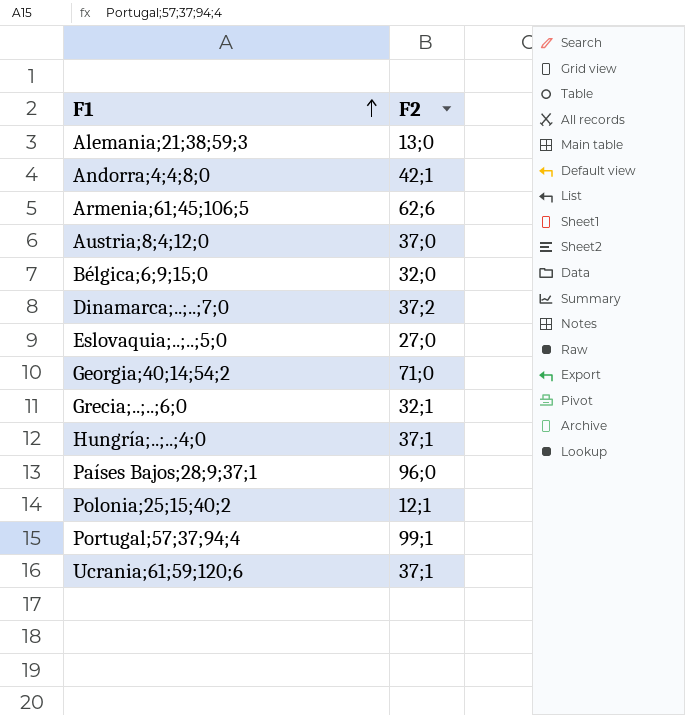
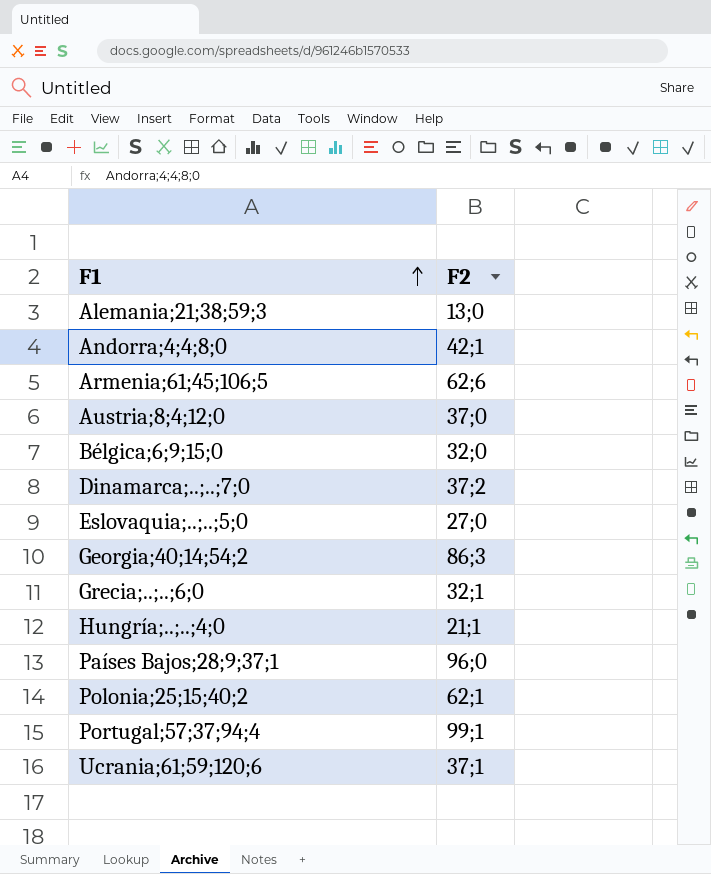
Georgia;40;14;54;2 | F2: 71;0 -> 86;3
Hungría;..;..;4;0 | F2: 37;1 -> 21;1
Polonia;25;15;40;2 | F2: 12;1 -> 62;1

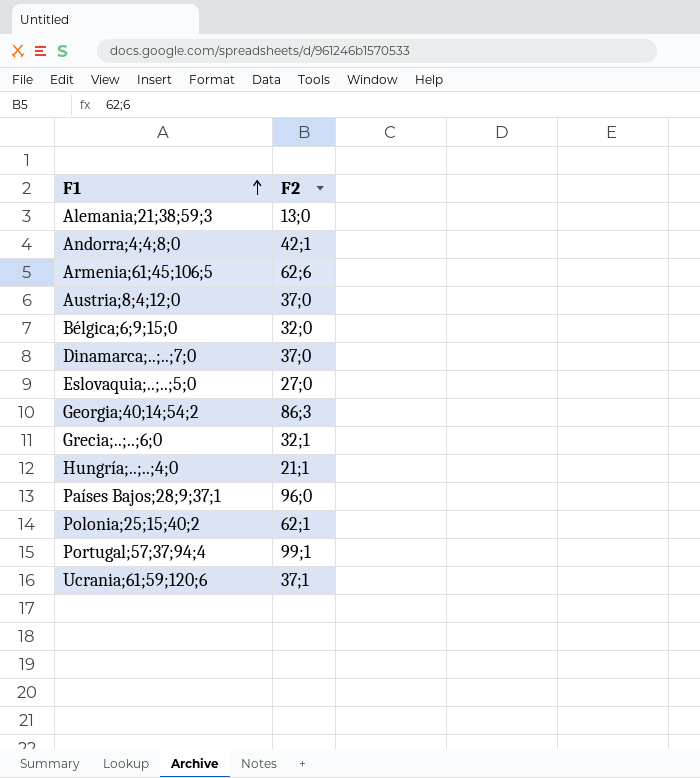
Dinamarca;..;..;7;0 | F2: 37;2 -> 37;0

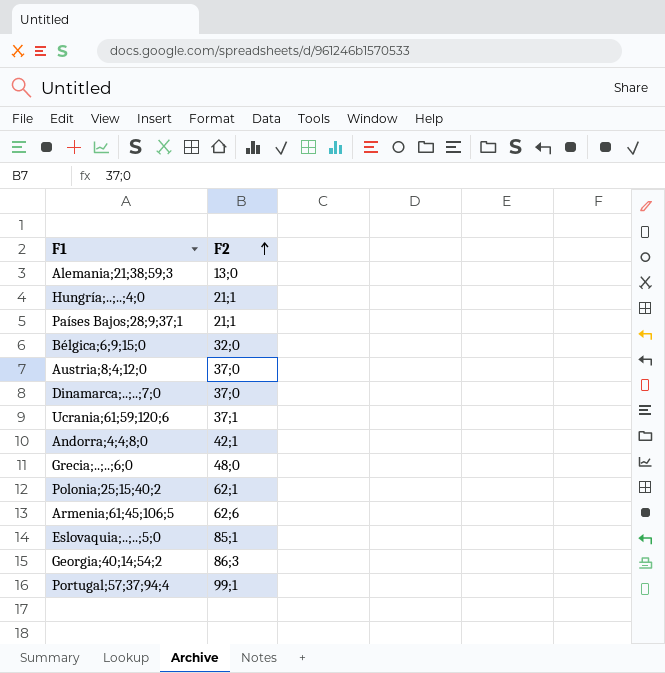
row order: F1 ascending -> F2 ascending
Países Bajos;28;9;37;1 | F2: 96;0 -> 21;1
Grecia;..;..;6;0 | F2: 32;1 -> 48;0
Eslovaquia;..;..;5;0 | F2: 27;0 -> 85;1

